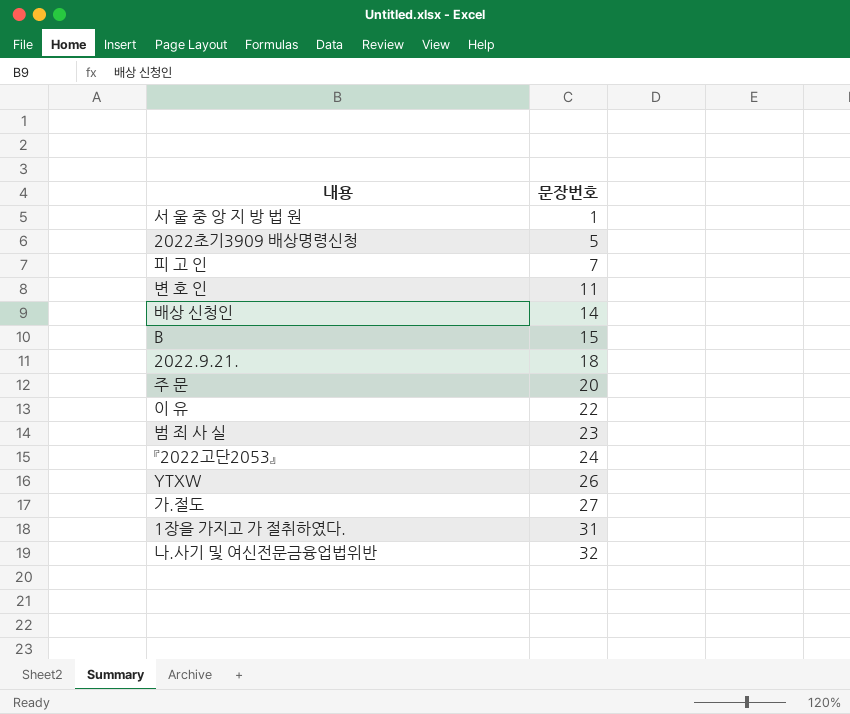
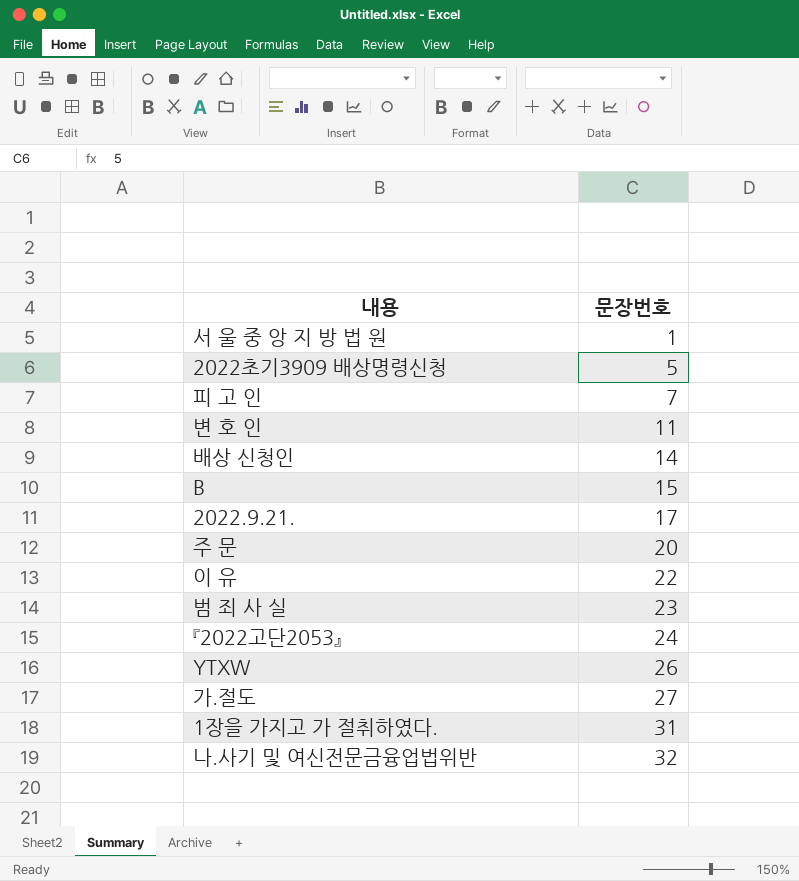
2022.9.21. | 문장번호: 18 -> 17

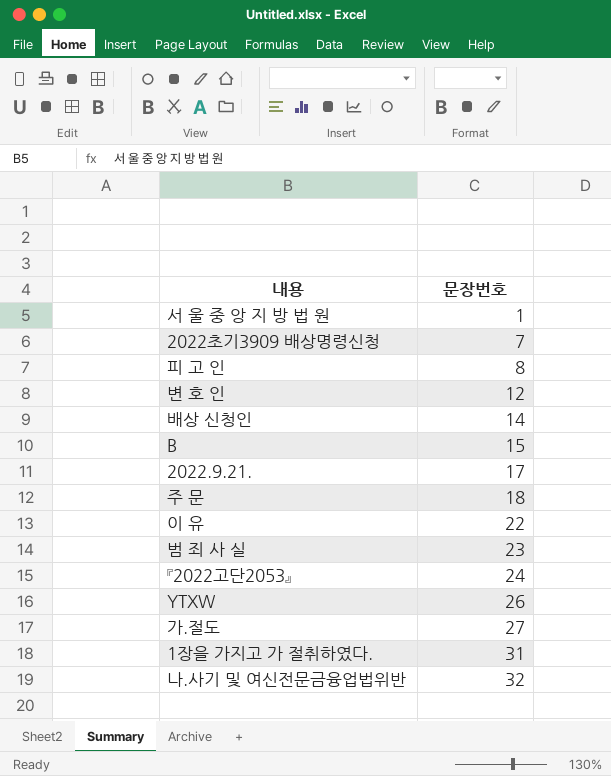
2022초기3909 배상명령신청 | 문장번호: 5 -> 7
피 고 인 | 문장번호: 7 -> 8
변 호 인 | 문장번호: 11 -> 12
주 문 | 문장번호: 20 -> 18

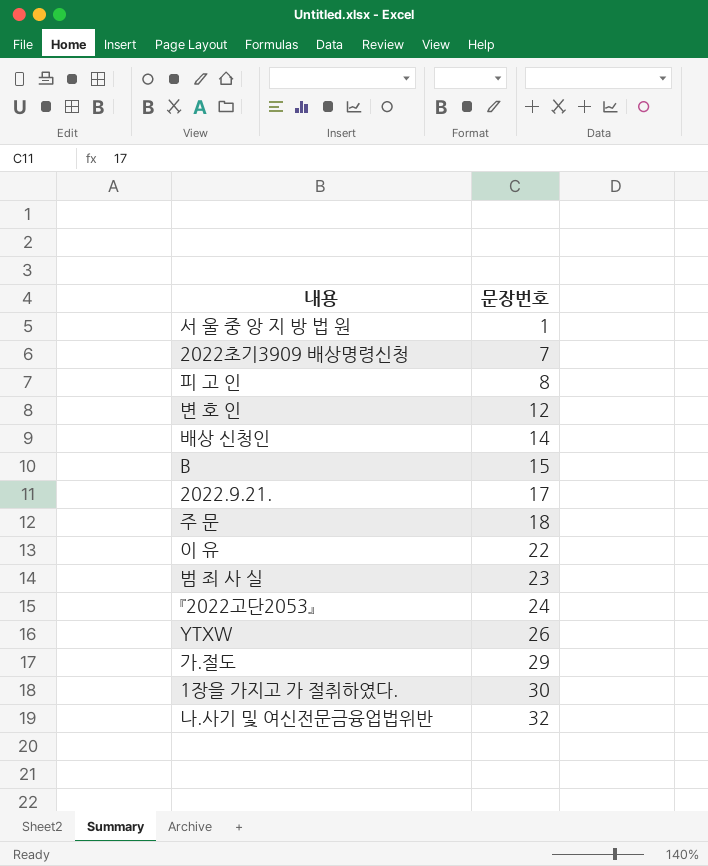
가.절도 | 문장번호: 27 -> 29
1장을 가지고 가 절취하였다. | 문장번호: 31 -> 30

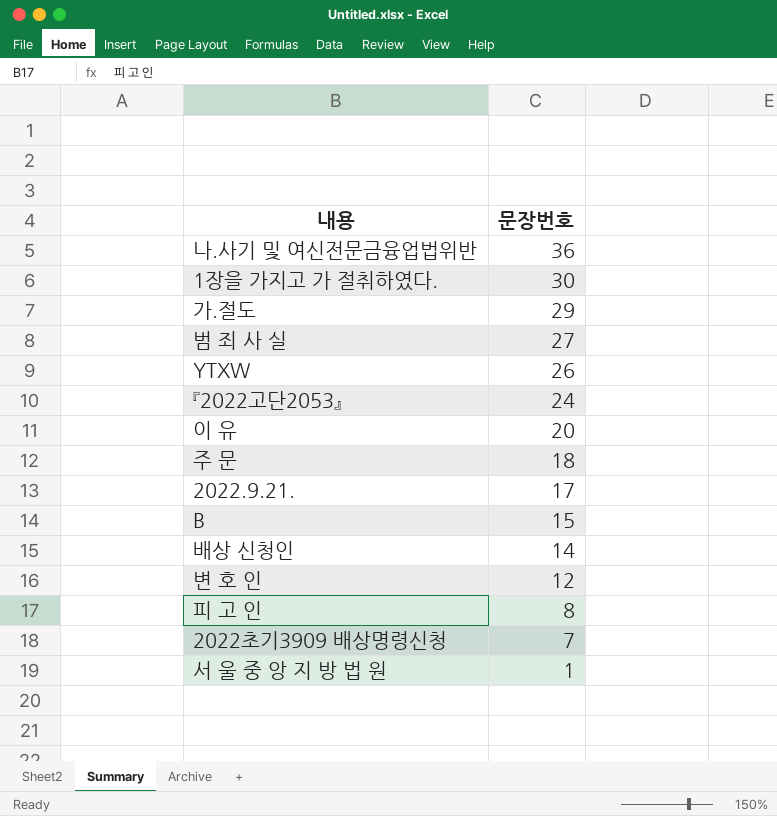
row order: 문장번호 ascending -> 문장번호 descending
나.사기 및 여신전문금융업법위반 | 문장번호: 32 -> 36
범 죄 사 실 | 문장번호: 23 -> 27
이 유 | 문장번호: 22 -> 20

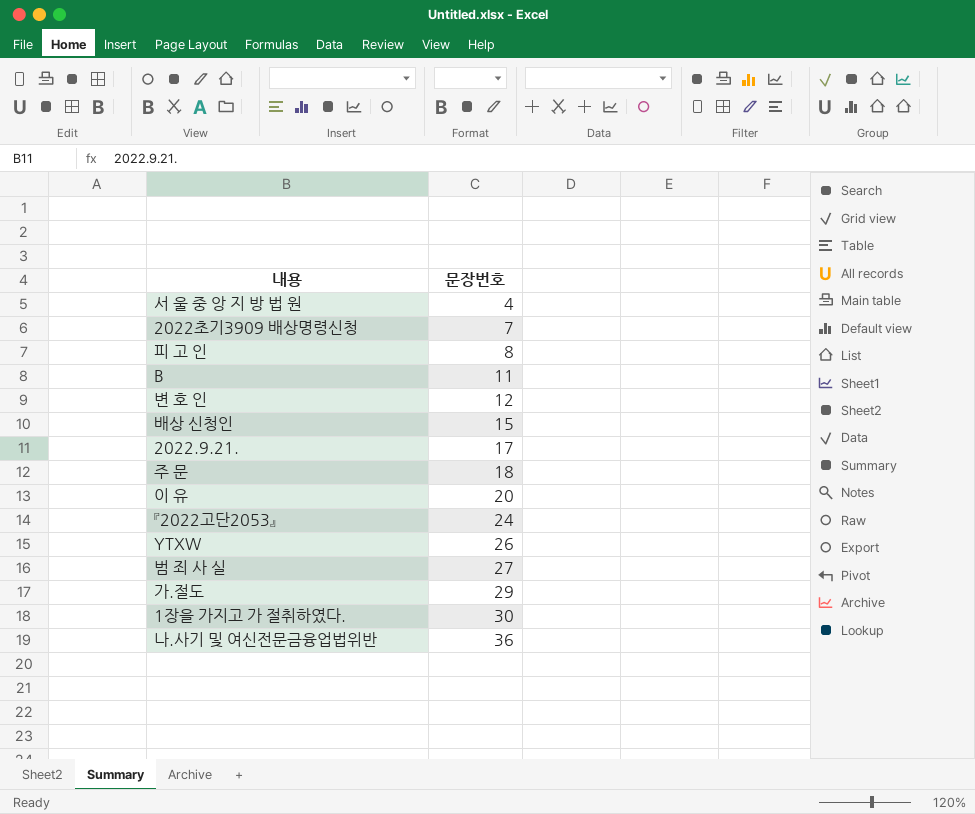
row order: 문장번호 descending -> 문장번호 ascending
서 울 중 앙 지 방 법 원 | 문장번호: 1 -> 4
B | 문장번호: 15 -> 11
배상 신청인 | 문장번호: 14 -> 15

